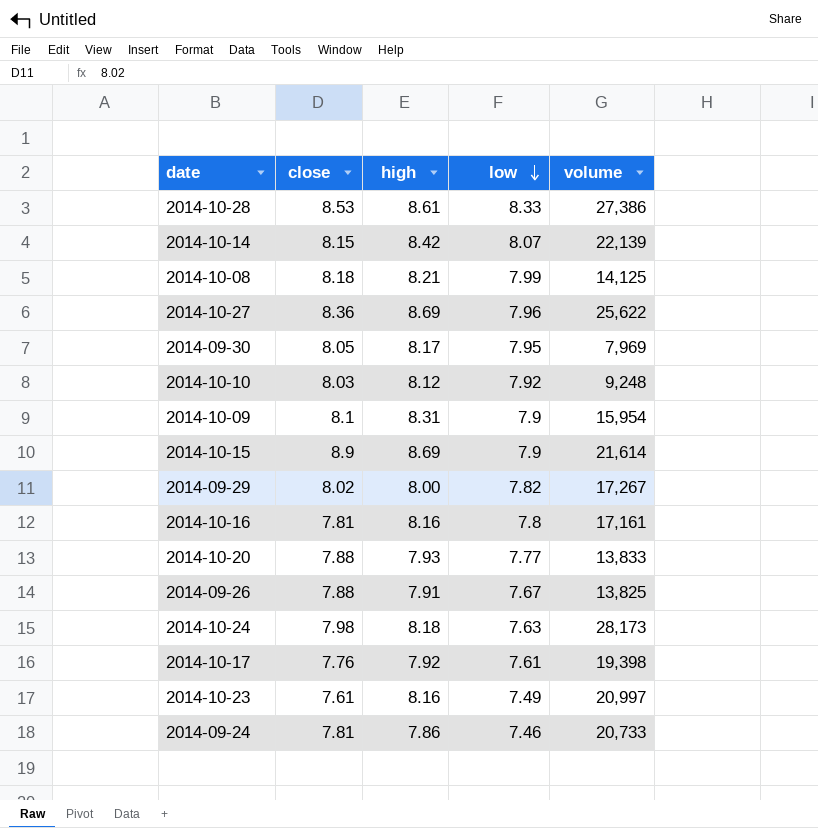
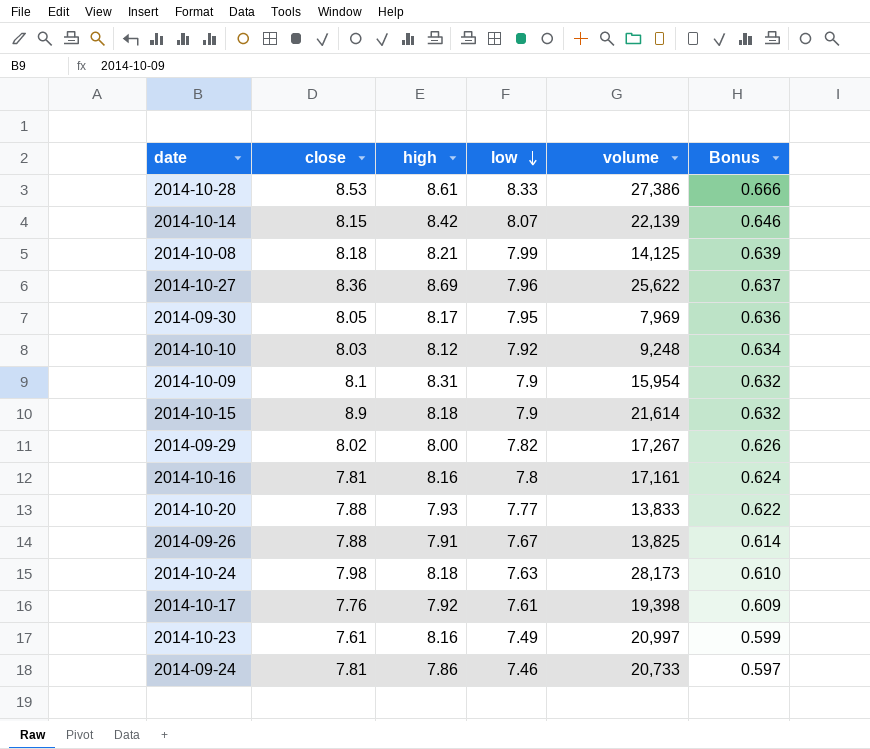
column Bonus | formula: none -> [low] * 0.08
2014-10-15 | high: 8.69 -> 8.18

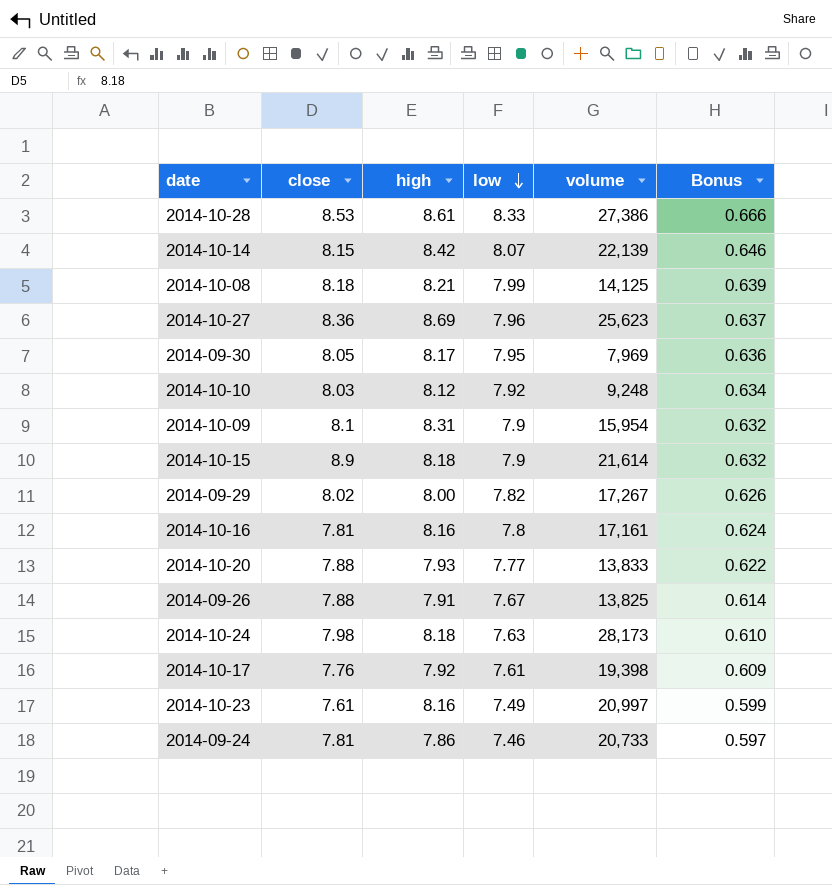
2014-10-27 | volume: 25,622 -> 25,623

